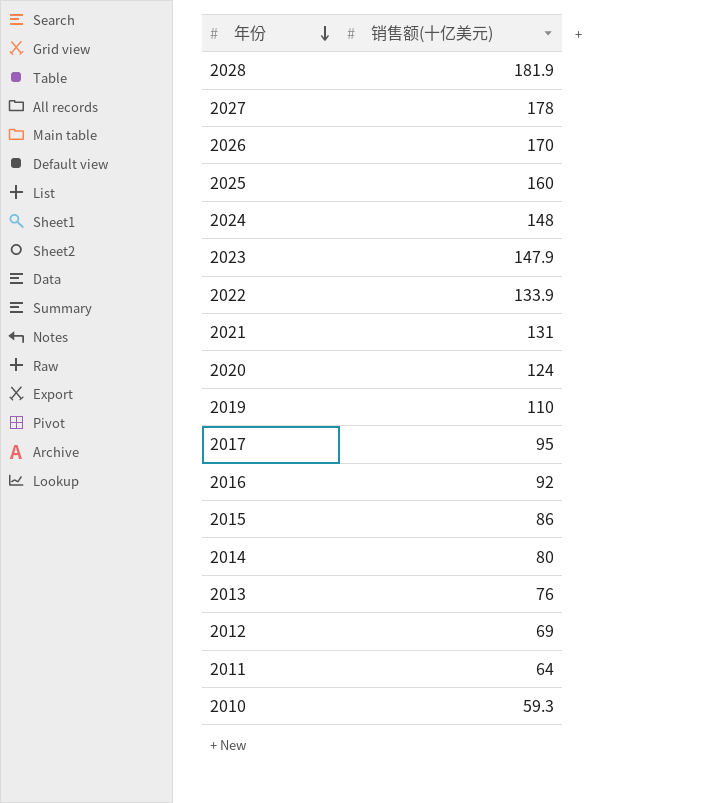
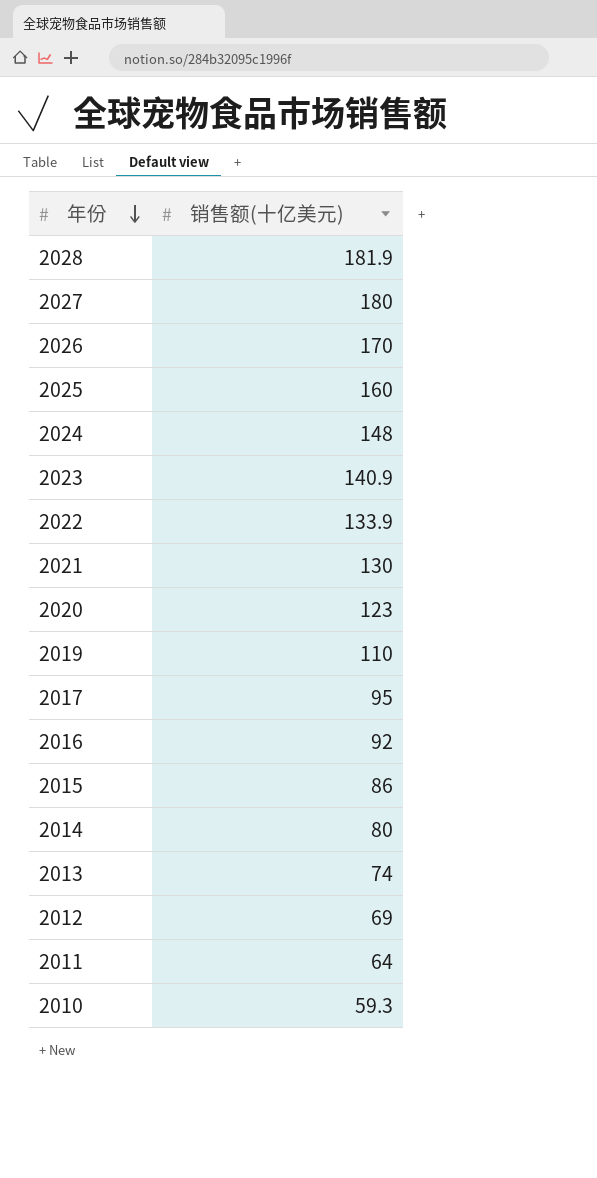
2027 | 销售额(十亿美元): 178 -> 180
2023 | 销售额(十亿美元): 147.9 -> 140.9
2021 | 销售额(十亿美元): 131 -> 130
2020 | 销售额(十亿美元): 124 -> 123
2013 | 销售额(十亿美元): 76 -> 74

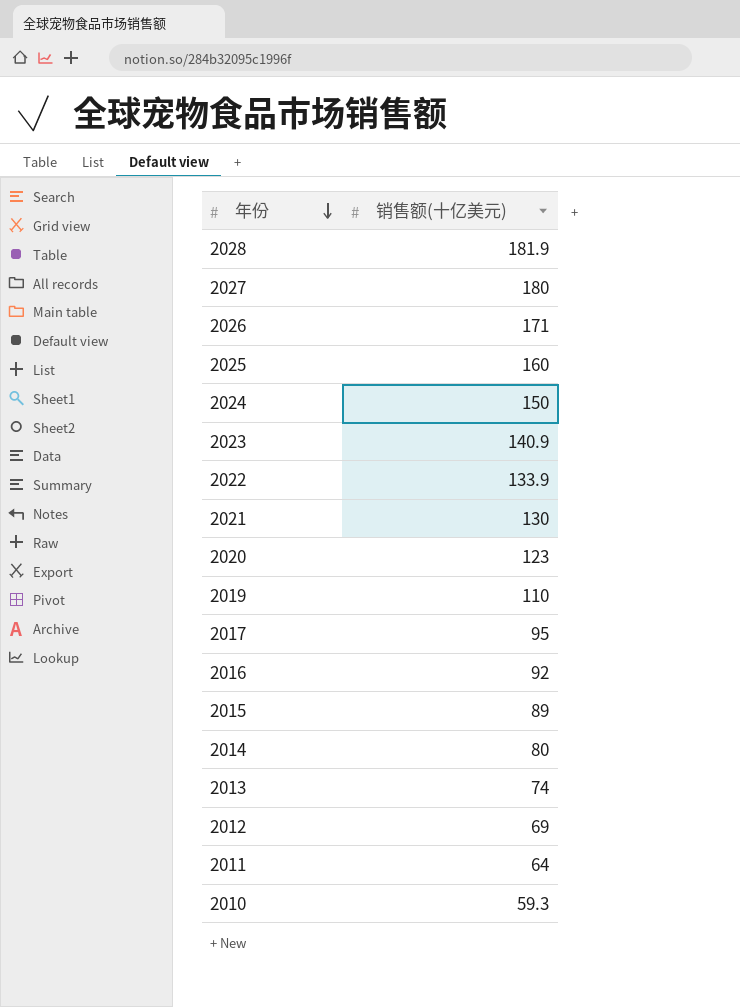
2026 | 销售额(十亿美元): 170 -> 171
2024 | 销售额(十亿美元): 148 -> 150
2015 | 销售额(十亿美元): 86 -> 89

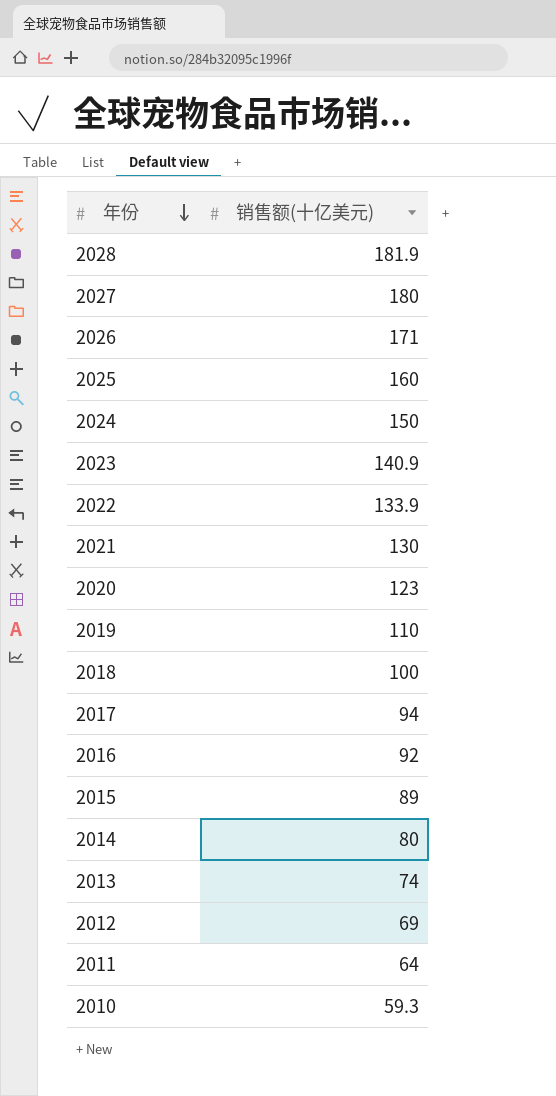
row 2018: none -> 100
2017 | 销售额(十亿美元): 95 -> 94

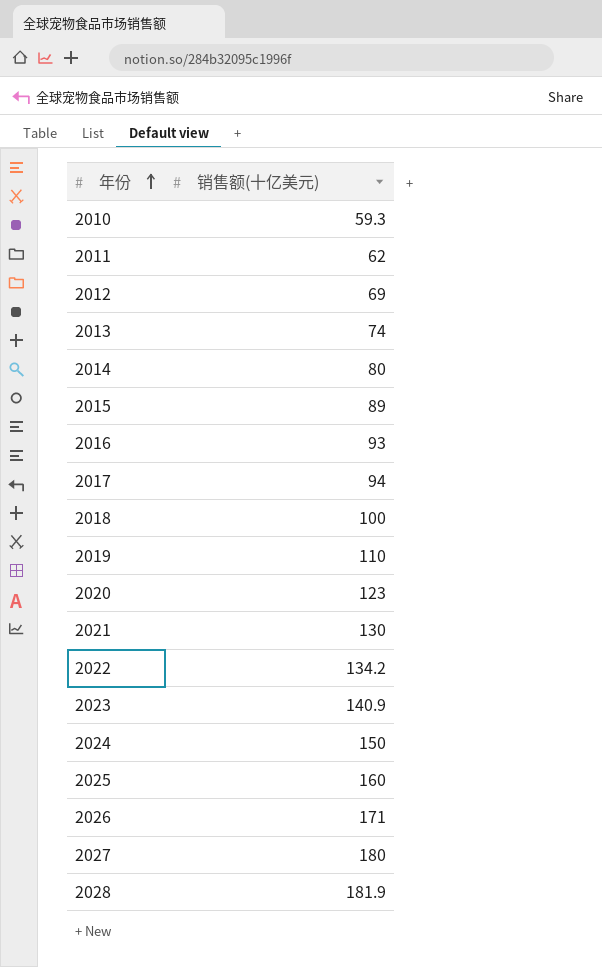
row order: 年份 descending -> 年份 ascending
2011 | 销售额(十亿美元): 64 -> 62
2016 | 销售额(十亿美元): 92 -> 93
2022 | 销售额(十亿美元): 133.9 -> 134.2

